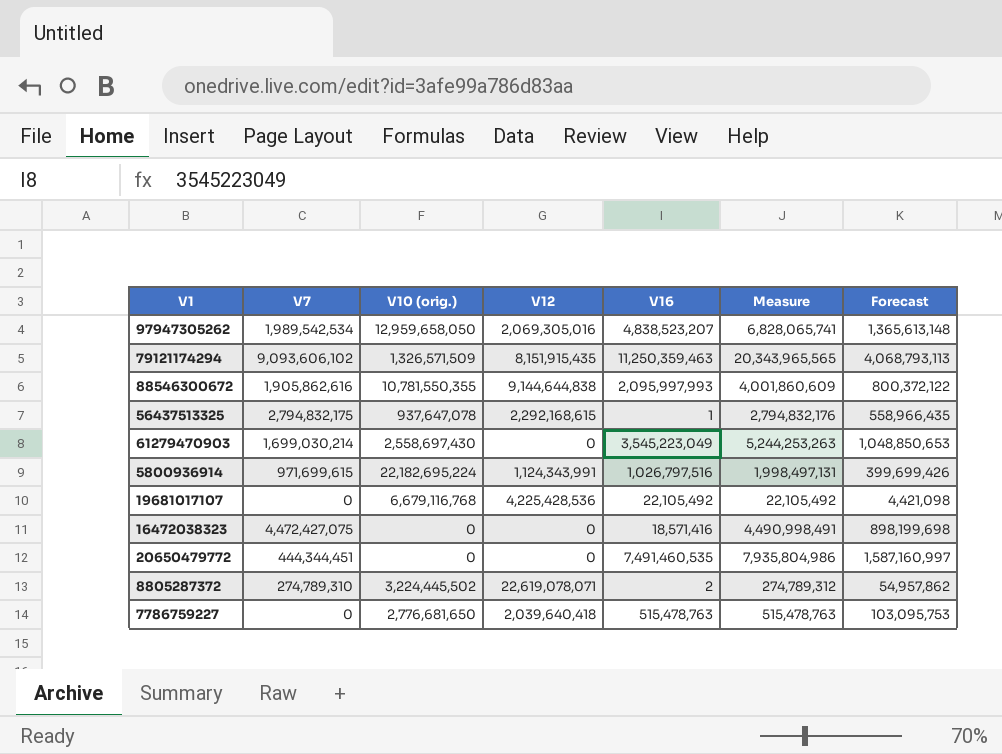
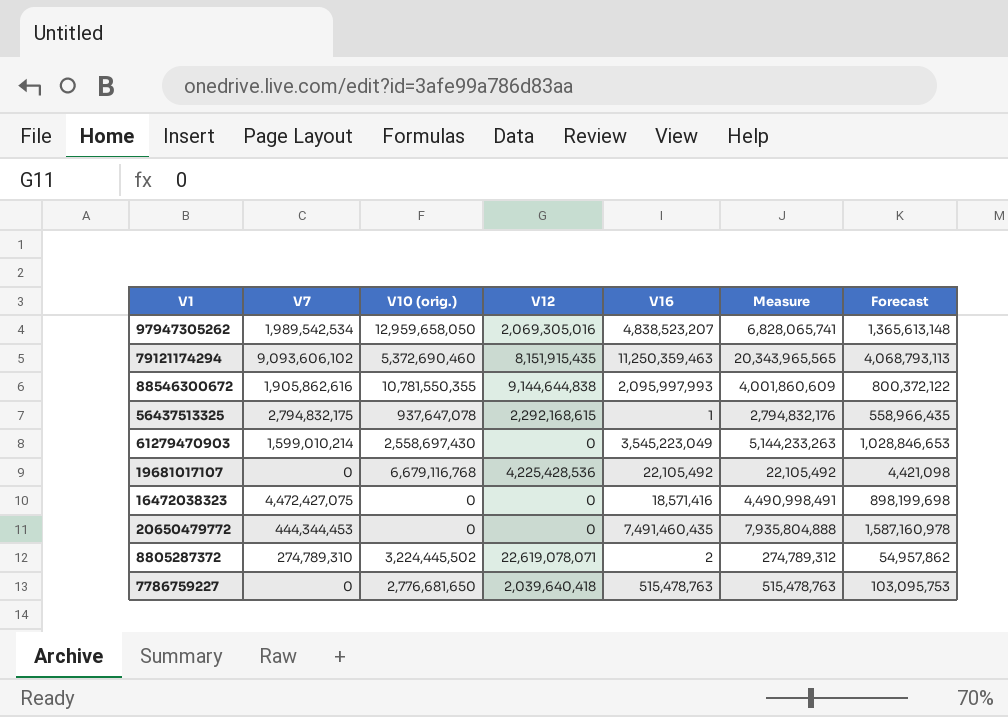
row 5800936914: 971,699,615 | 22,182,695,224 | 1,124,343,991 | 1,026,797,516 | 1,998,497,131 | 399,699,426 -> none
79121174294 | V10 (orig.): 1,326,571,509 -> 5,372,690,460
61279470903 | V7: 1,699,030,214 -> 1,599,010,214
61279470903 | Measure: 5,244,253,263 -> 5,144,233,263
61279470903 | Forecast: 1,048,850,653 -> 1,028,846,653
20650479772 | V7: 444,344,451 -> 444,344,453
20650479772 | V16: 7,491,460,535 -> 7,491,460,435
20650479772 | Measure: 7,935,804,986 -> 7,935,804,888
20650479772 | Forecast: 1,587,160,997 -> 1,587,160,978

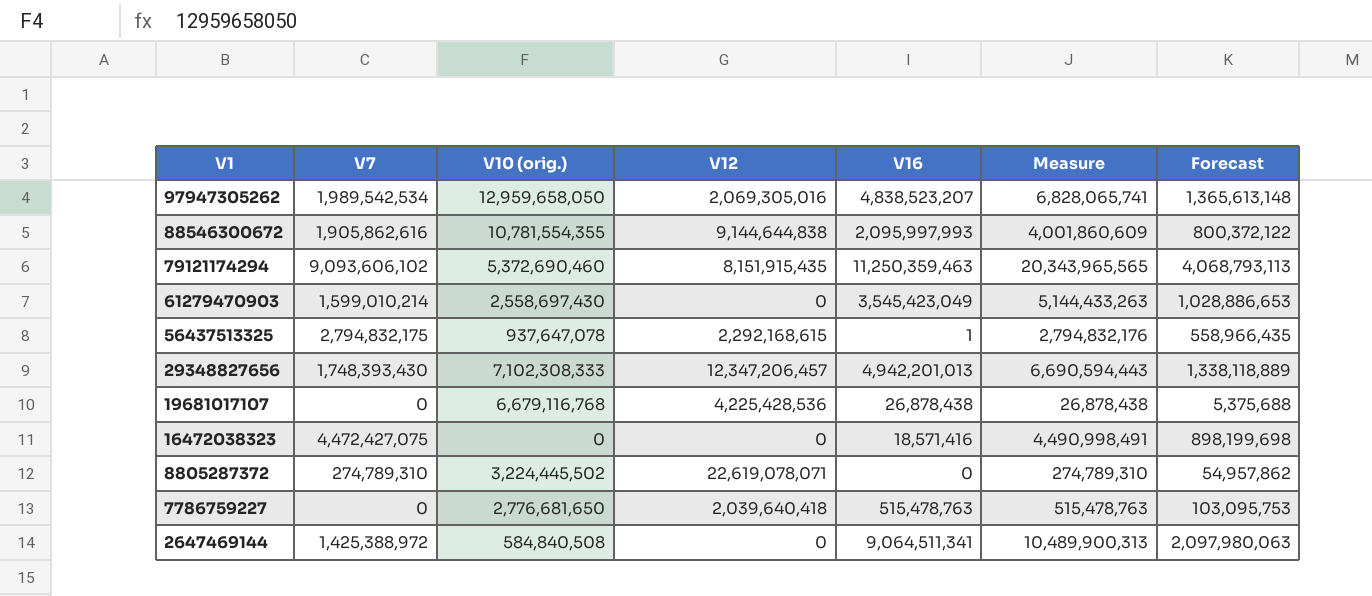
row order: none -> V1 descending
row 20650479772: 444,344,453 | 0 | 0 | 7,491,460,435 | 7,935,804,888 | 1,587,160,978 -> none
88546300672 | V10 (orig.): 10,781,550,355 -> 10,781,554,355
61279470903 | V16: 3,545,223,049 -> 3,545,423,049
61279470903 | Measure: 5,144,233,263 -> 5,144,433,263
61279470903 | Forecast: 1,028,846,653 -> 1,028,886,653
row 29348827656: none -> 1,748,393,430 | 7,102,308,333 | 12,347,206,457 | 4,942,201,013 | 6,690,594,443 | 1,338,118,889
19681017107 | V16: 22,105,492 -> 26,878,438
19681017107 | Measure: 22,105,492 -> 26,878,438
19681017107 | Forecast: 4,421,098 -> 5,375,688
8805287372 | V16: 2 -> 0
8805287372 | Measure: 274,789,312 -> 274,789,310
row 2647469144: none -> 1,425,388,972 | 584,840,508 | 0 | 9,064,511,341 | 10,489,900,313 | 2,097,980,063

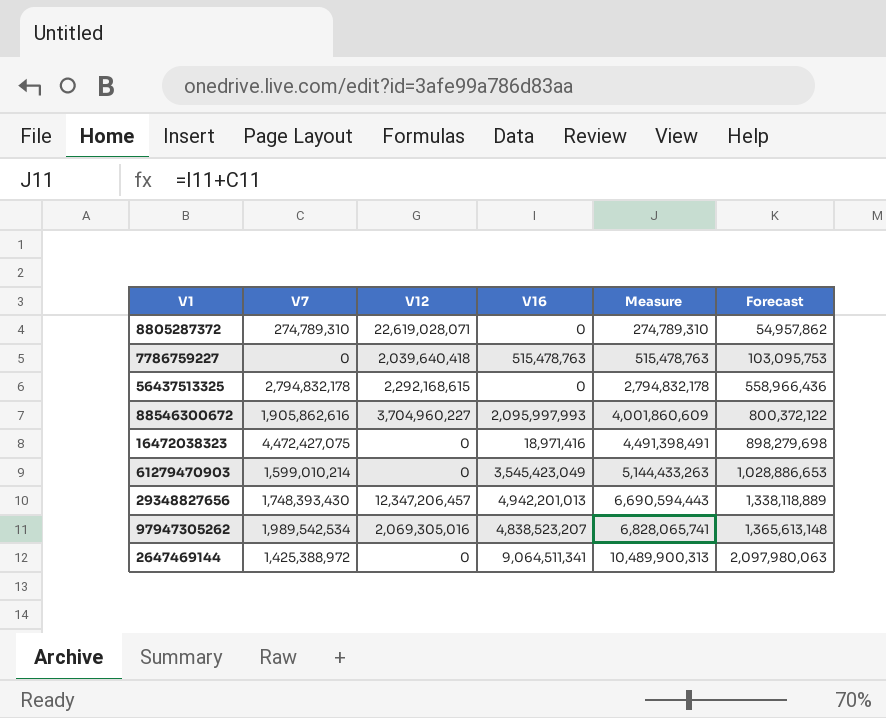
row order: V1 descending -> Measure ascending
column V10 (orig.) | position: 3 -> none
row 79121174294: 9,093,606,102 | 5,372,690,460 | 8,151,915,435 | 11,250,359,463 | 20,343,965,565 | 4,068,793,113 -> none
row 19681017107: 0 | 6,679,116,768 | 4,225,428,536 | 26,878,438 | 26,878,438 | 5,375,688 -> none
8805287372 | V12: 22,619,078,071 -> 22,619,028,071
56437513325 | V7: 2,794,832,175 -> 2,794,832,178
56437513325 | V16: 1 -> 0
56437513325 | Measure: 2,794,832,176 -> 2,794,832,178
56437513325 | Forecast: 558,966,435 -> 558,966,436
88546300672 | V12: 9,144,644,838 -> 3,704,960,227
16472038323 | V16: 18,571,416 -> 18,971,416
16472038323 | Measure: 4,490,998,491 -> 4,491,398,491
16472038323 | Forecast: 898,199,698 -> 898,279,698

